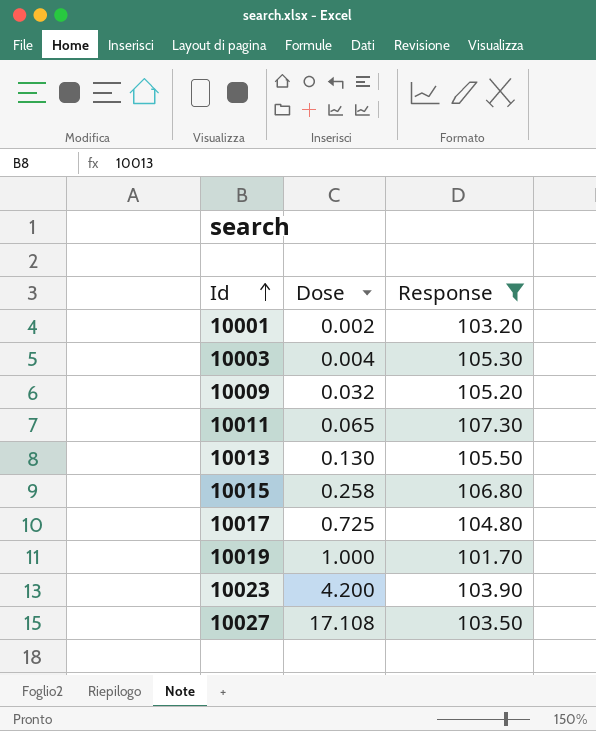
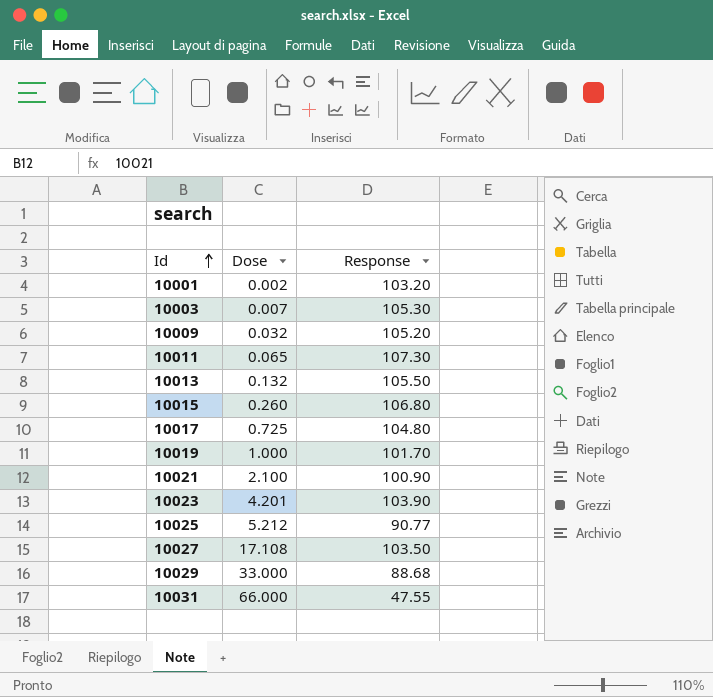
filter: Response >= 101.70 -> none
10003 | Dose: 0.004 -> 0.007
10013 | Dose: 0.130 -> 0.132
10015 | Dose: 0.258 -> 0.260
10023 | Dose: 4.200 -> 4.201

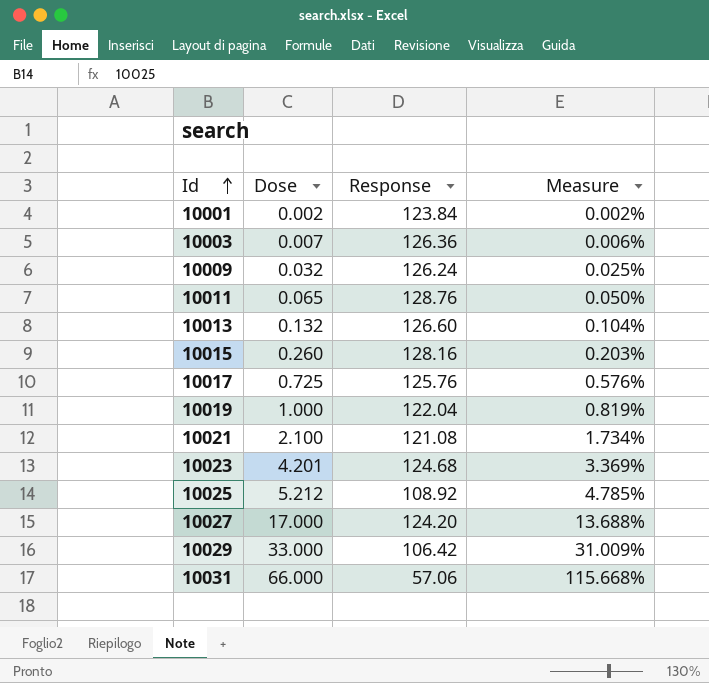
column Measure | formula: none -> [Dose] / [Response]
10001 | Response: 103.20 -> 123.84
10003 | Response: 105.30 -> 126.36
10009 | Response: 105.20 -> 126.24
10011 | Response: 107.30 -> 128.76
10013 | Response: 105.50 -> 126.60
10015 | Response: 106.80 -> 128.16
10017 | Response: 104.80 -> 125.76
10019 | Response: 101.70 -> 122.04
10021 | Response: 100.90 -> 121.08
10023 | Response: 103.90 -> 124.68
10025 | Response: 90.77 -> 108.92
10027 | Dose: 17.108 -> 17.000
10027 | Response: 103.50 -> 124.20
10029 | Response: 88.68 -> 106.42
10031 | Response: 47.55 -> 57.06

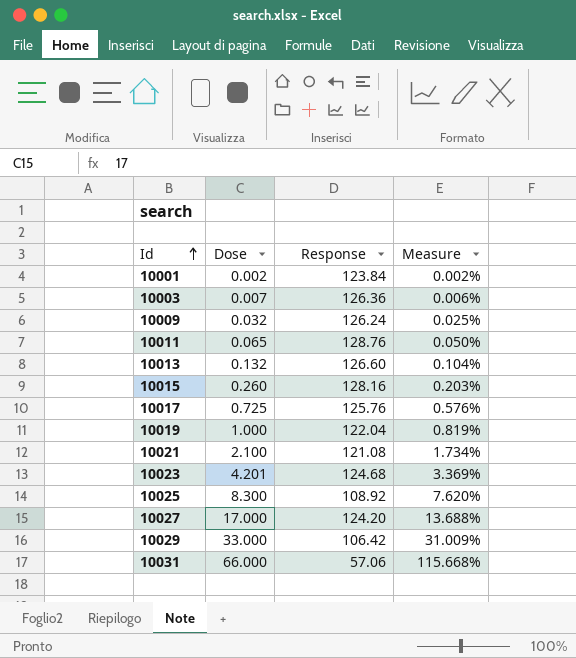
10025 | Dose: 5.212 -> 8.300
10025 | Measure: 4.785% -> 7.620%

